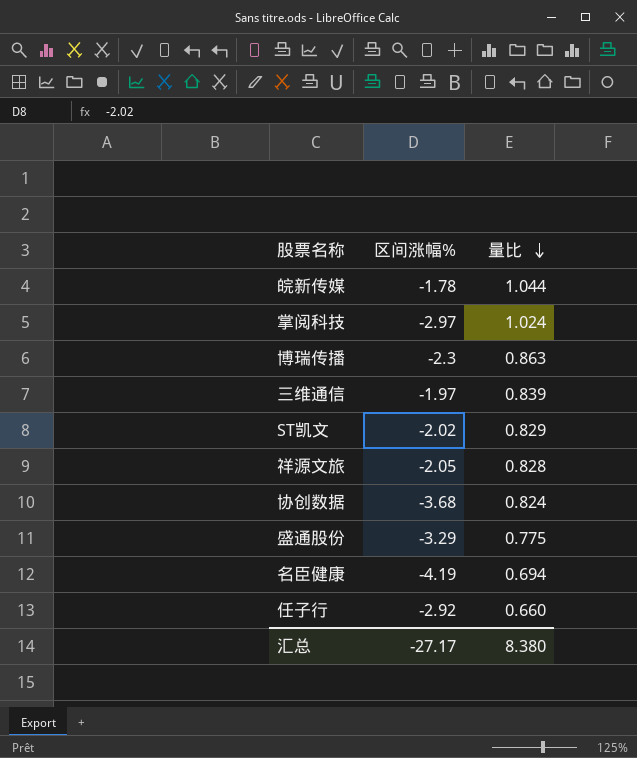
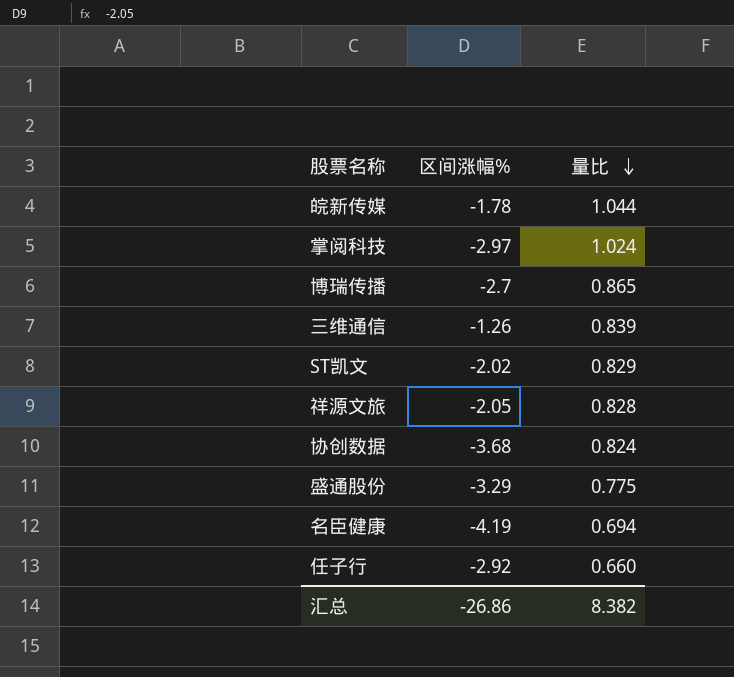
博瑞传播 | 区间涨幅%: -2.3 -> -2.7
博瑞传播 | 量比: 0.863 -> 0.865
三维通信 | 区间涨幅%: -1.97 -> -1.26
汇总 | 区间涨幅%: -27.17 -> -26.86
汇总 | 量比: 8.380 -> 8.382

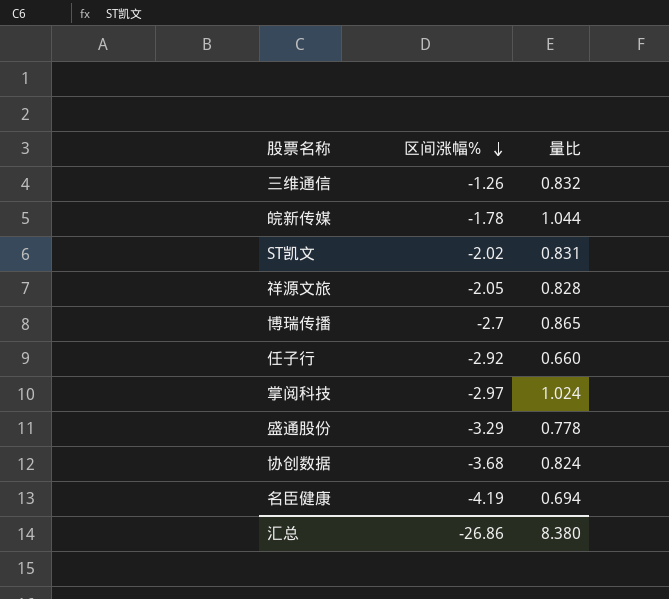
row order: 量比 descending -> 区间涨幅% descending
三维通信 | 量比: 0.839 -> 0.832
ST凯文 | 量比: 0.829 -> 0.831
盛通股份 | 量比: 0.775 -> 0.778
汇总 | 量比: 8.382 -> 8.380

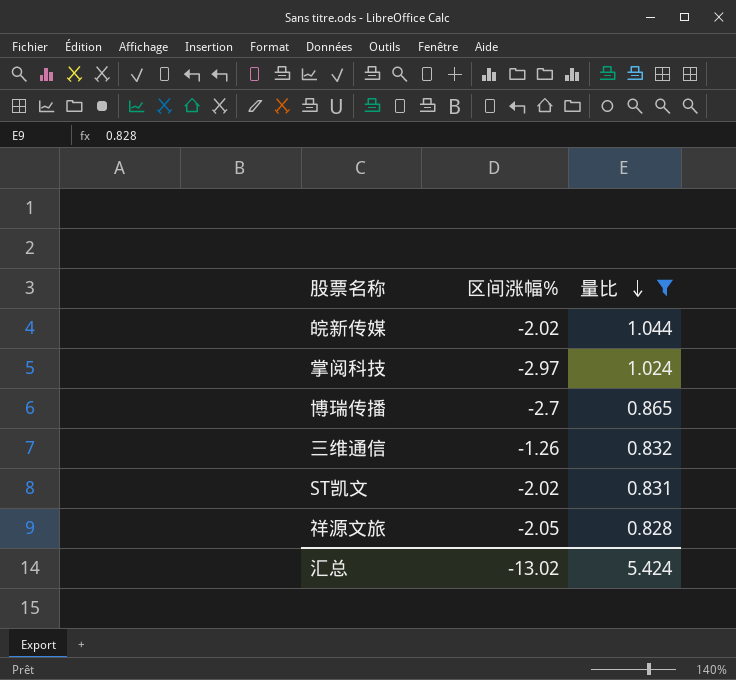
filter: none -> 量比 >= 0.828
row order: 区间涨幅% descending -> 量比 descending
皖新传媒 | 区间涨幅%: -1.78 -> -2.02
汇总 | 区间涨幅%: -26.86 -> -13.02
汇总 | 量比: 8.380 -> 5.424

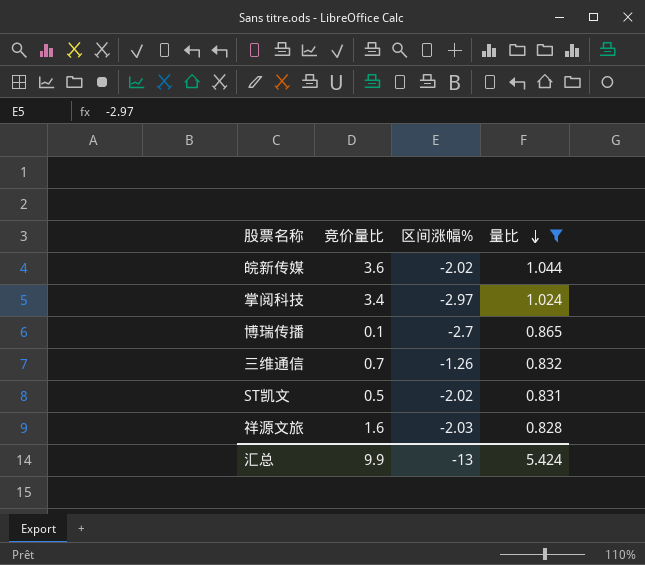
column 竞价量比 | position: none -> 2
祥源文旅 | 区间涨幅%: -2.05 -> -2.03
汇总 | 区间涨幅%: -13.02 -> -13

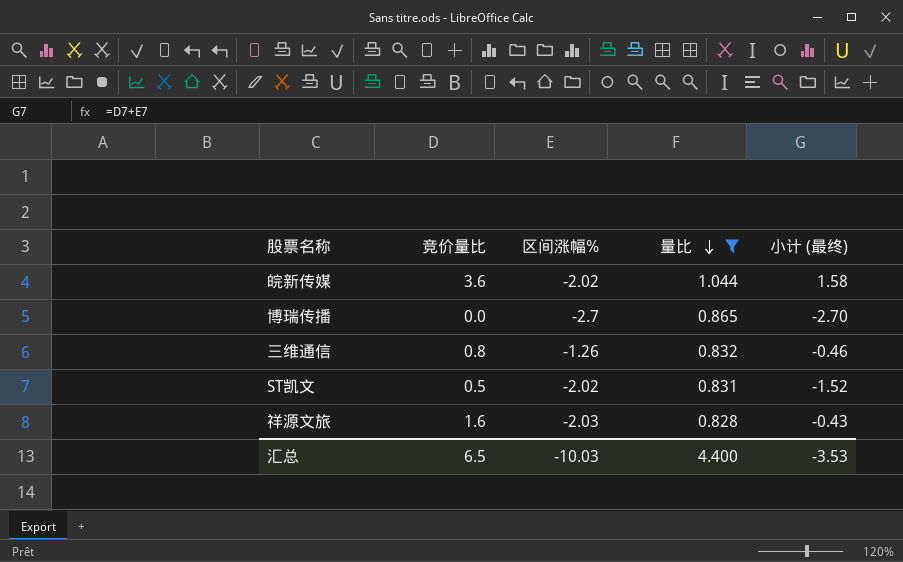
column 小计 (最终) | formula: none -> [竞价量比] + [区间涨幅%]
row 掌阅科技: 3.4 | -2.97 | 1.024 -> none
博瑞传播 | 竞价量比: 0.1 -> 0.0
三维通信 | 竞价量比: 0.7 -> 0.8
汇总 | 竞价量比: 9.9 -> 6.5
汇总 | 区间涨幅%: -13 -> -10.03
汇总 | 量比: 5.424 -> 4.400

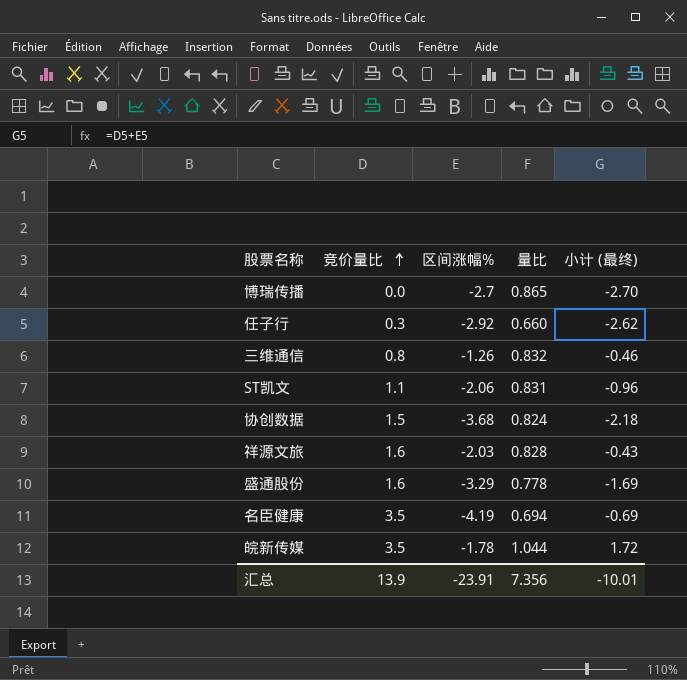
filter: 量比 >= 0.828 -> none
row order: 量比 descending -> 竞价量比 ascending
ST凯文 | 竞价量比: 0.5 -> 1.1
ST凯文 | 区间涨幅%: -2.02 -> -2.06
ST凯文 | 小计 (最终): -1.52 -> -0.96
皖新传媒 | 竞价量比: 3.6 -> 3.5
皖新传媒 | 区间涨幅%: -2.02 -> -1.78
皖新传媒 | 小计 (最终): 1.58 -> 1.72
汇总 | 竞价量比: 6.5 -> 13.9
汇总 | 区间涨幅%: -10.03 -> -23.91
汇总 | 量比: 4.400 -> 7.356
汇总 | 小计 (最终): -3.53 -> -10.01

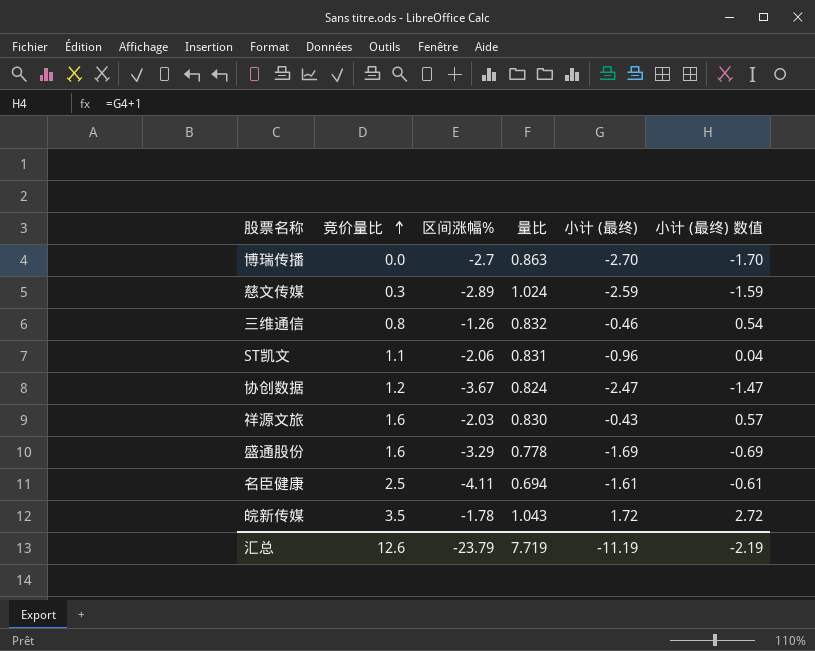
column 小计 (最终) 数值 | formula: none -> [小计 (最终)] + 1
row 任子行: 0.3 | -2.92 | 0.660 | -2.62 -> none
博瑞传播 | 量比: 0.865 -> 0.863
row 慈文传媒: none -> 0.3 | -2.89 | 1.024 | -2.59 | -1.59
协创数据 | 竞价量比: 1.5 -> 1.2
协创数据 | 区间涨幅%: -3.68 -> -3.67
协创数据 | 小计 (最终): -2.18 -> -2.47
祥源文旅 | 量比: 0.828 -> 0.830
名臣健康 | 竞价量比: 3.5 -> 2.5
名臣健康 | 区间涨幅%: -4.19 -> -4.11
名臣健康 | 小计 (最终): -0.69 -> -1.61
皖新传媒 | 量比: 1.044 -> 1.043
汇总 | 竞价量比: 13.9 -> 12.6
汇总 | 区间涨幅%: -23.91 -> -23.79
汇总 | 量比: 7.356 -> 7.719
汇总 | 小计 (最终): -10.01 -> -11.19

